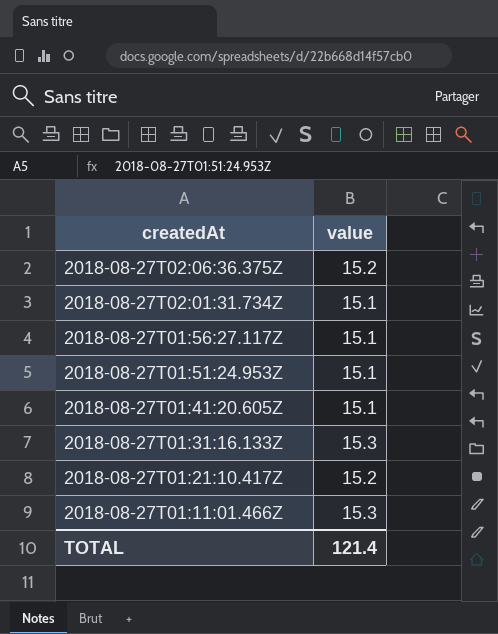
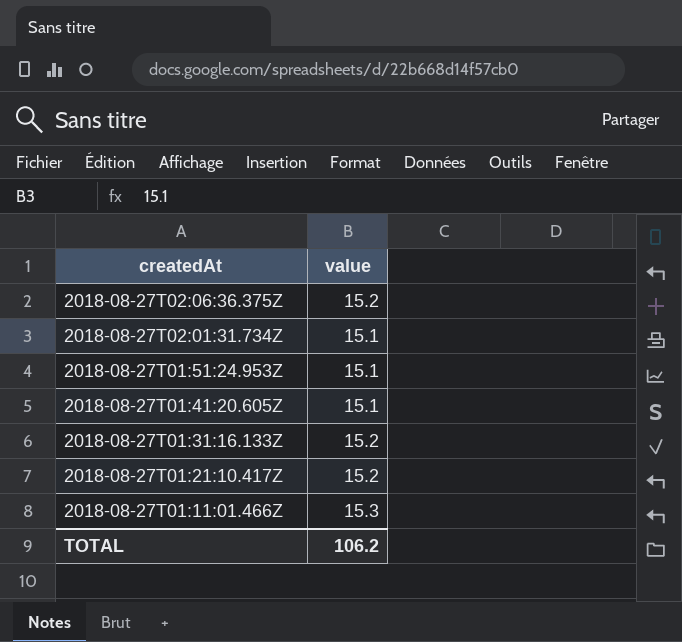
row 2018-08-27T01:56:27.117Z: 15.1 -> none
2018-08-27T01:31:16.133Z | value: 15.3 -> 15.2
TOTAL | value: 121.4 -> 106.2

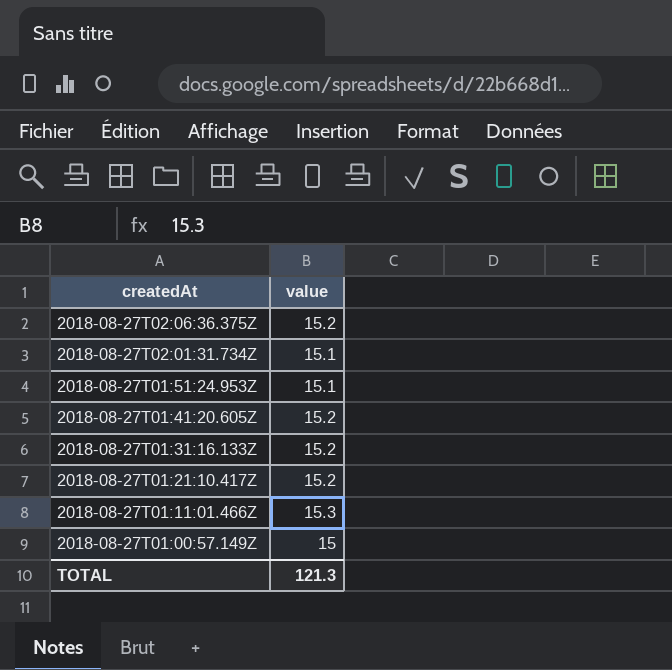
2018-08-27T01:41:20.605Z | value: 15.1 -> 15.2
row 2018-08-27T01:00:57.149Z: none -> 15
TOTAL | value: 106.2 -> 121.3

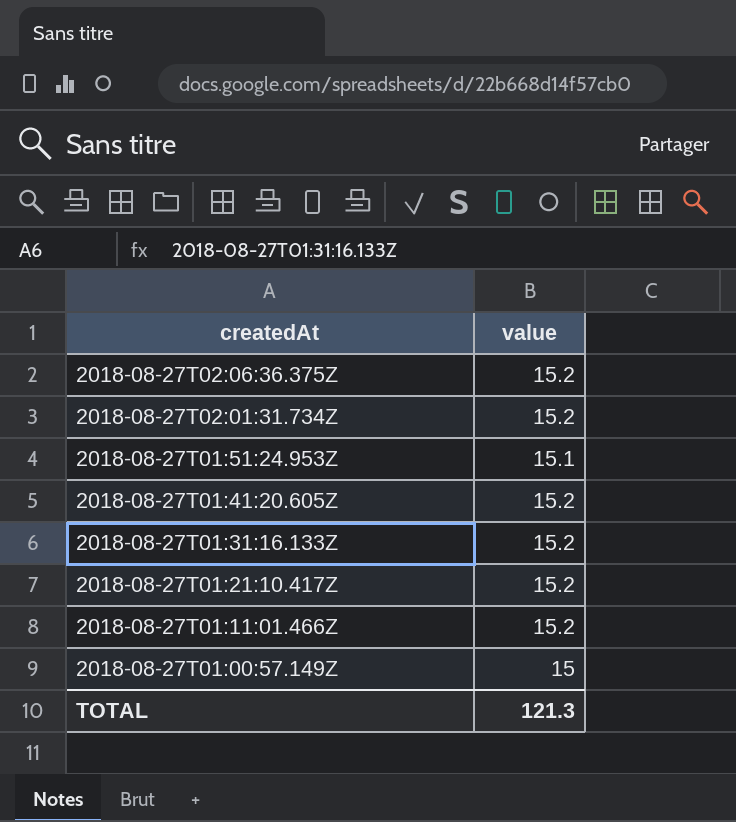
2018-08-27T02:01:31.734Z | value: 15.1 -> 15.2
2018-08-27T01:11:01.466Z | value: 15.3 -> 15.2

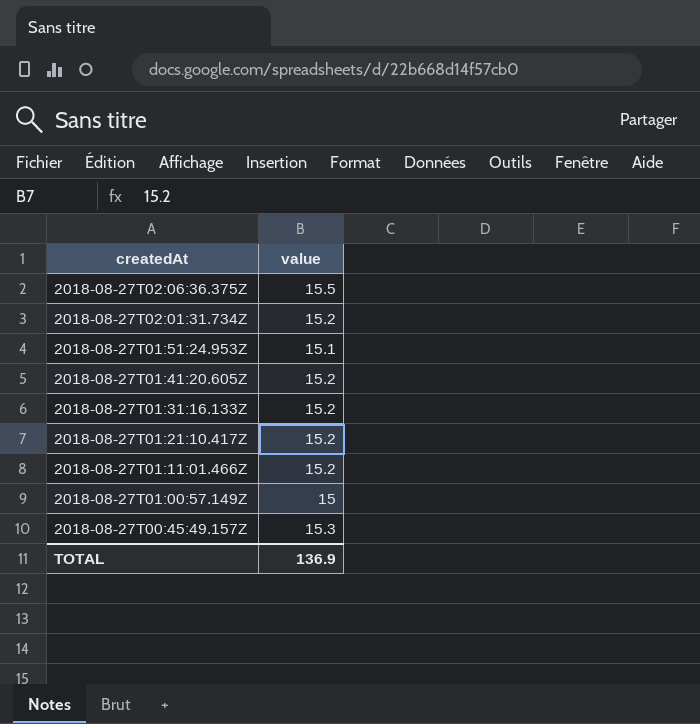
2018-08-27T02:06:36.375Z | value: 15.2 -> 15.5
row 2018-08-27T00:45:49.157Z: none -> 15.3
TOTAL | value: 121.3 -> 136.9

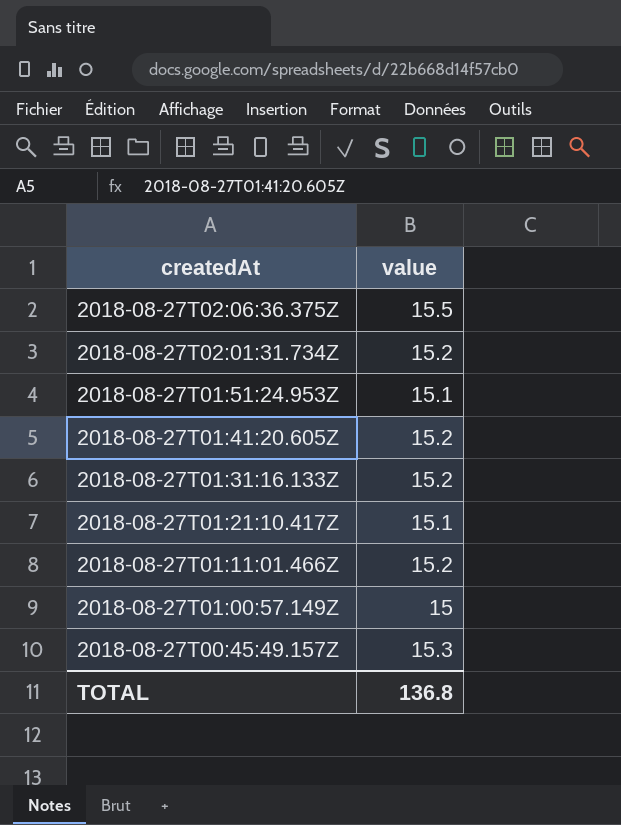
2018-08-27T01:21:10.417Z | value: 15.2 -> 15.1
TOTAL | value: 136.9 -> 136.8

